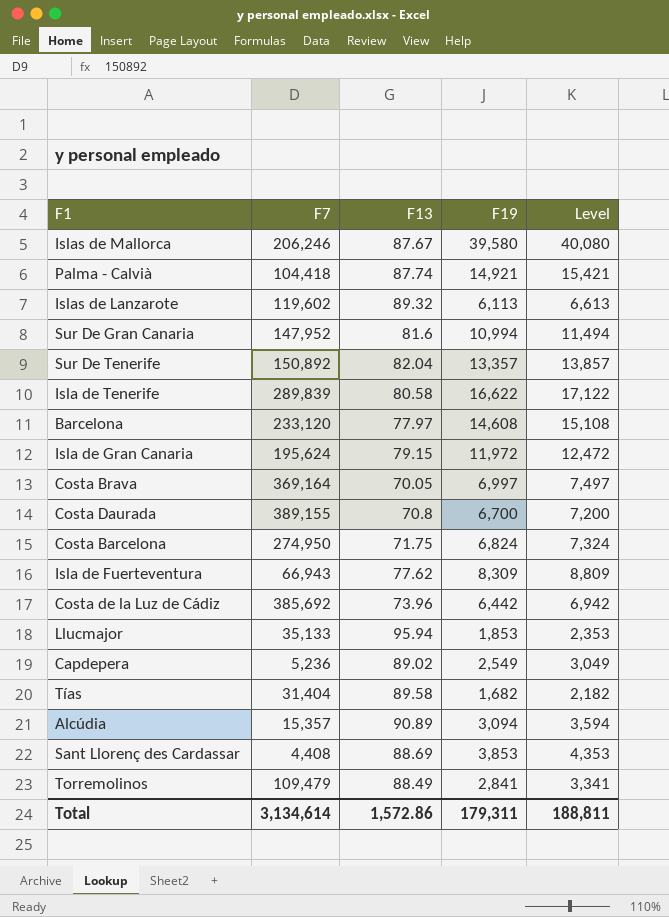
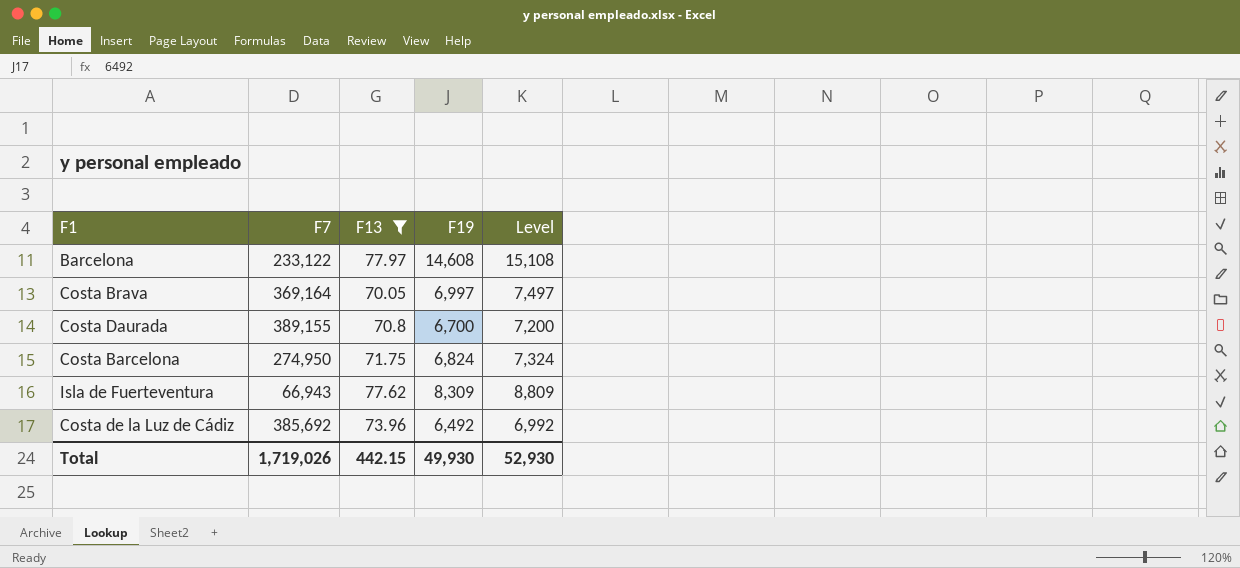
filter: none -> F13 <= 77.97
Barcelona | F7: 233,120 -> 233,122
Costa de la Luz de Cádiz | F19: 6,442 -> 6,492
Costa de la Luz de Cádiz | Level: 6,942 -> 6,992
Total | F7: 3,134,614 -> 1,719,026
Total | F13: 1,572.86 -> 442.15
Total | F19: 179,311 -> 49,930
Total | Level: 188,811 -> 52,930

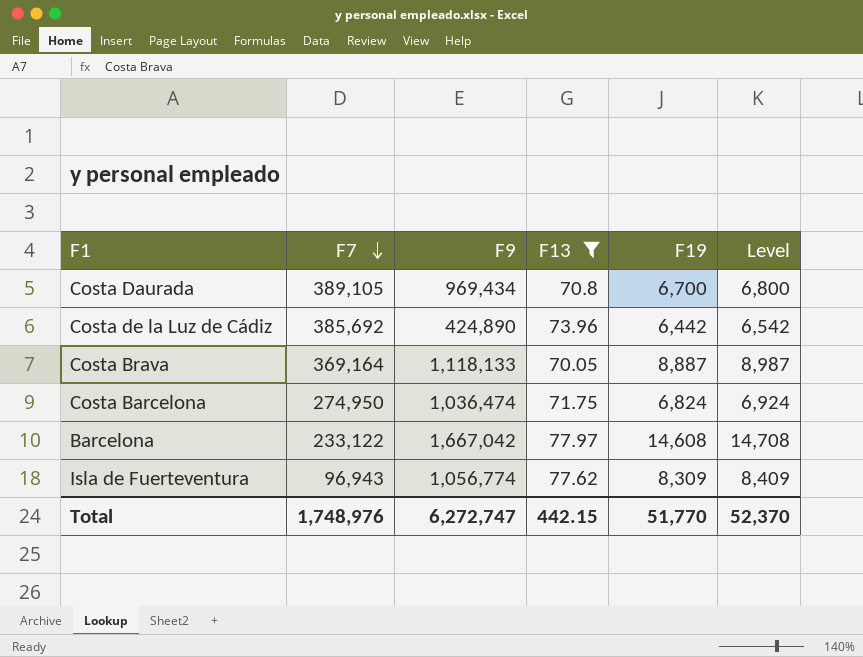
row order: none -> F7 descending
column F9 | position: none -> 3
column Level | formula: [F19] + 500 -> [F19] + 100
Costa Daurada | F7: 389,155 -> 389,105
Costa de la Luz de Cádiz | F19: 6,492 -> 6,442
Costa Brava | F19: 6,997 -> 8,887
Isla de Fuerteventura | F7: 66,943 -> 96,943
Total | F7: 1,719,026 -> 1,748,976
Total | F19: 49,930 -> 51,770
Total | Level: 52,930 -> 52,370

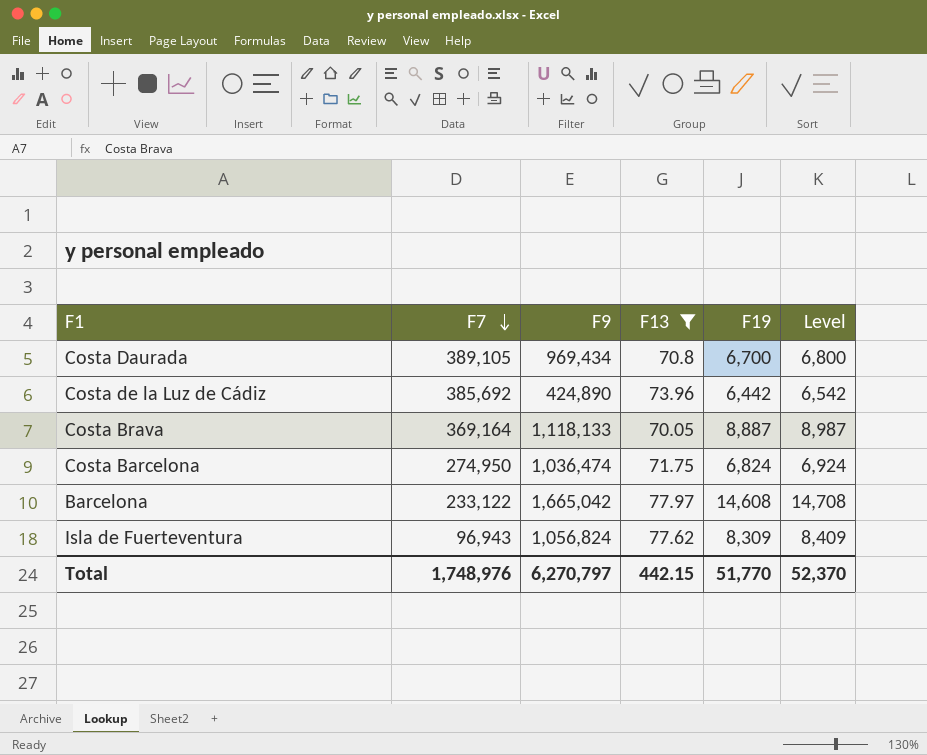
Barcelona | F9: 1,667,042 -> 1,665,042
Isla de Fuerteventura | F9: 1,056,774 -> 1,056,824
Total | F9: 6,272,747 -> 6,270,797

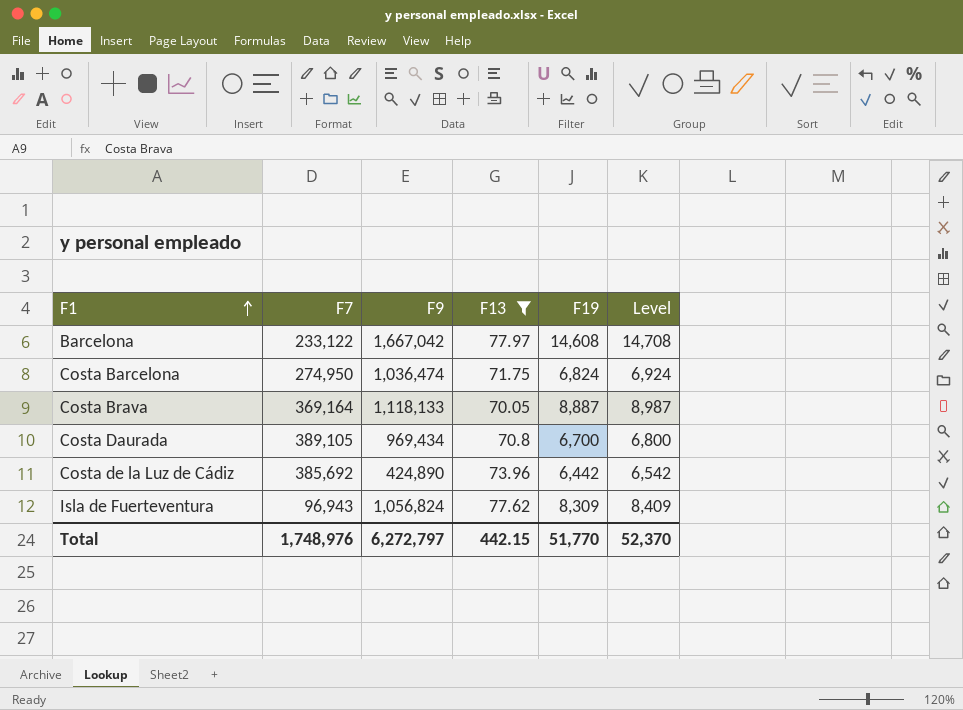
row order: F7 descending -> F1 ascending
Barcelona | F9: 1,665,042 -> 1,667,042
Total | F9: 6,270,797 -> 6,272,797

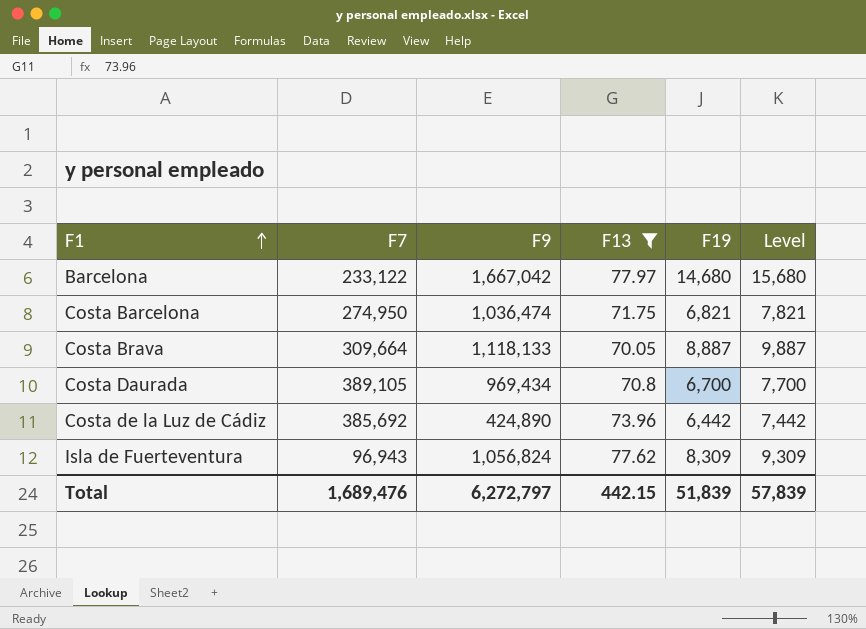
column Level | formula: [F19] + 100 -> [F19] + 1000
Barcelona | F19: 14,608 -> 14,680
Costa Barcelona | F19: 6,824 -> 6,821
Costa Brava | F7: 369,164 -> 309,664
Total | F7: 1,748,976 -> 1,689,476
Total | F19: 51,770 -> 51,839
Total | Level: 52,370 -> 57,839

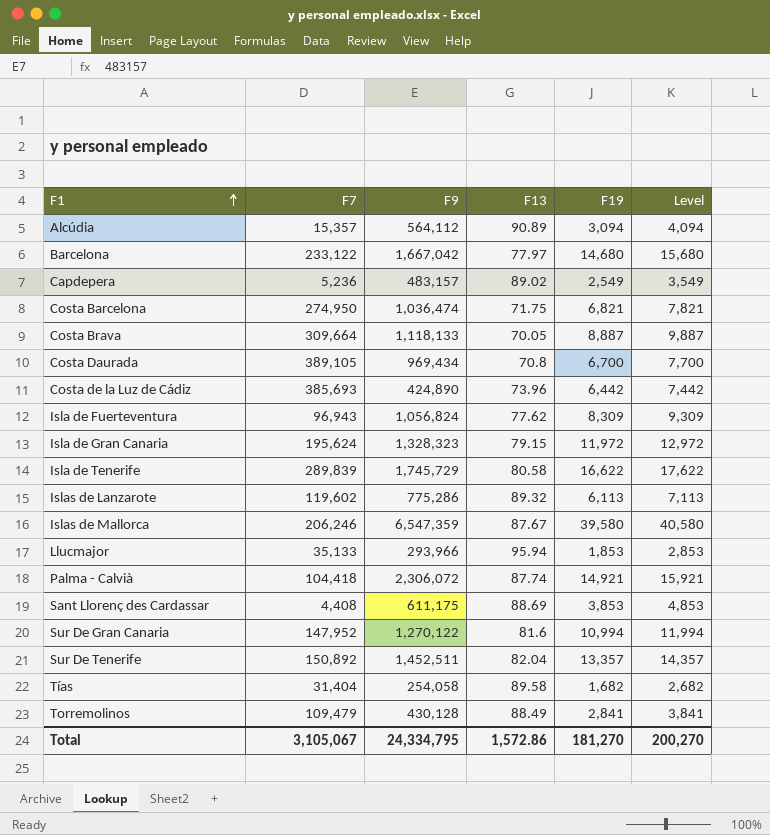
filter: F13 <= 77.97 -> none
Costa de la Luz de Cádiz | F7: 385,692 -> 385,693
Total | F7: 1,689,476 -> 3,105,067
Total | F9: 6,272,797 -> 24,334,795
Total | F13: 442.15 -> 1,572.86
Total | F19: 51,839 -> 181,270
Total | Level: 57,839 -> 200,270

